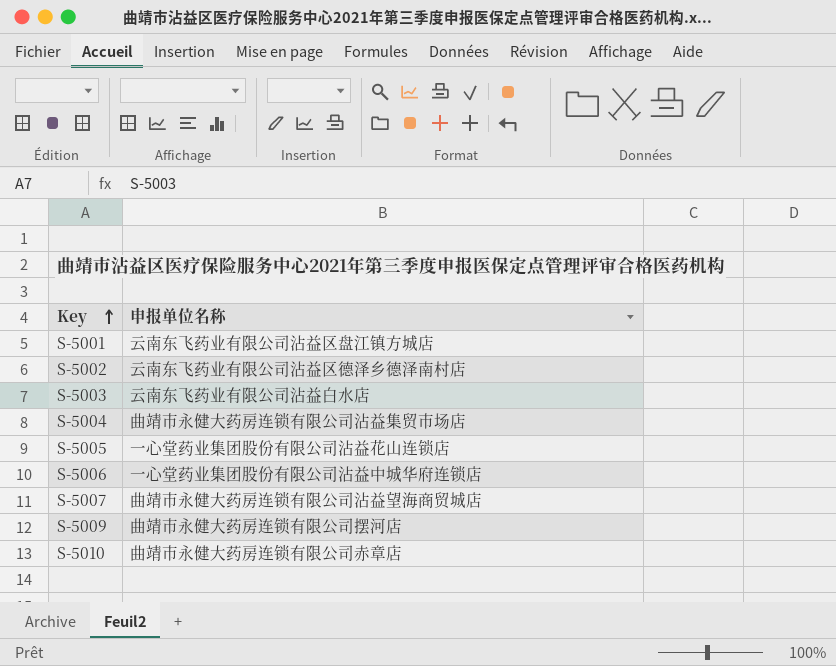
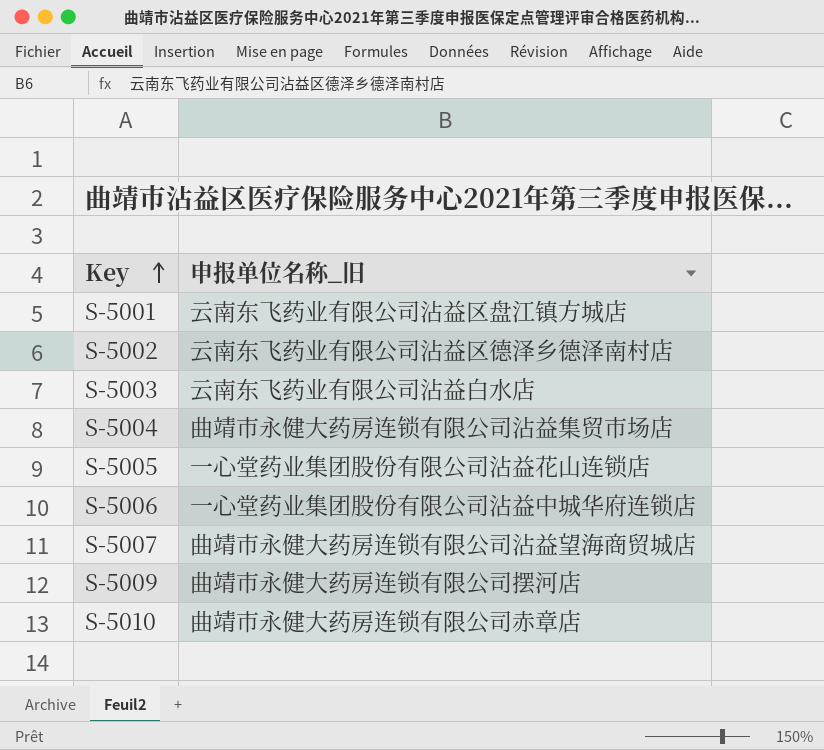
column name: 申报单位名称 -> 申报单位名称_旧

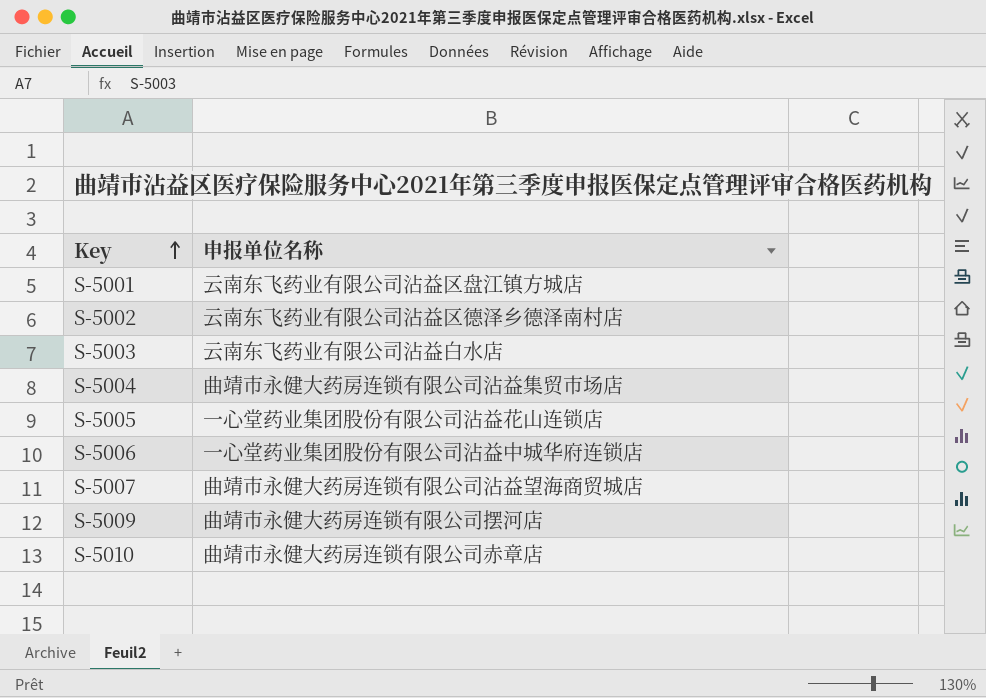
column name: 申报单位名称_旧 -> 申报单位名称

